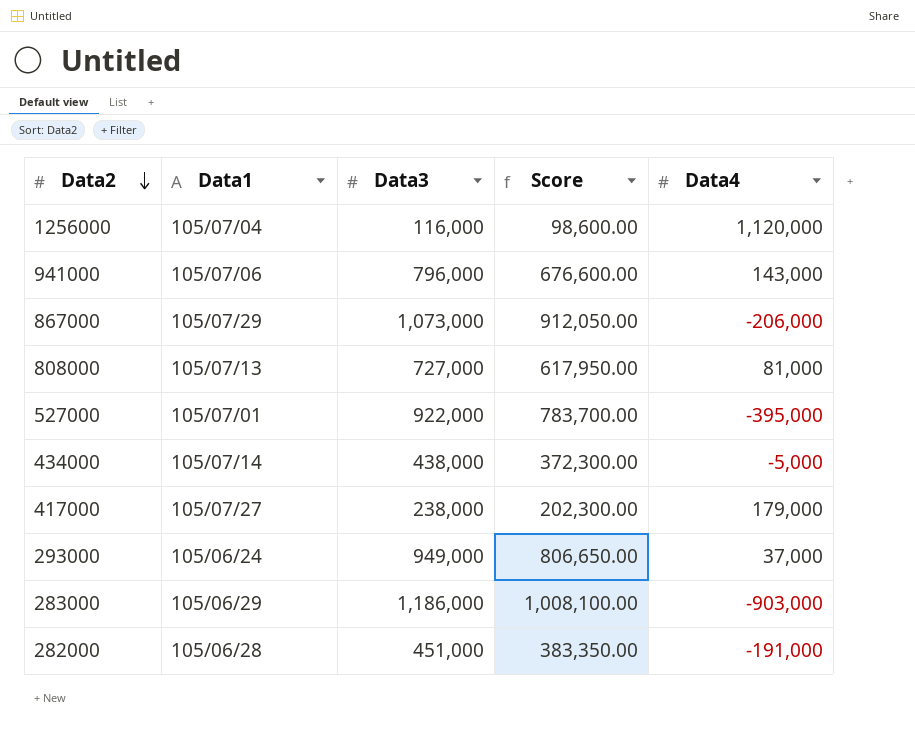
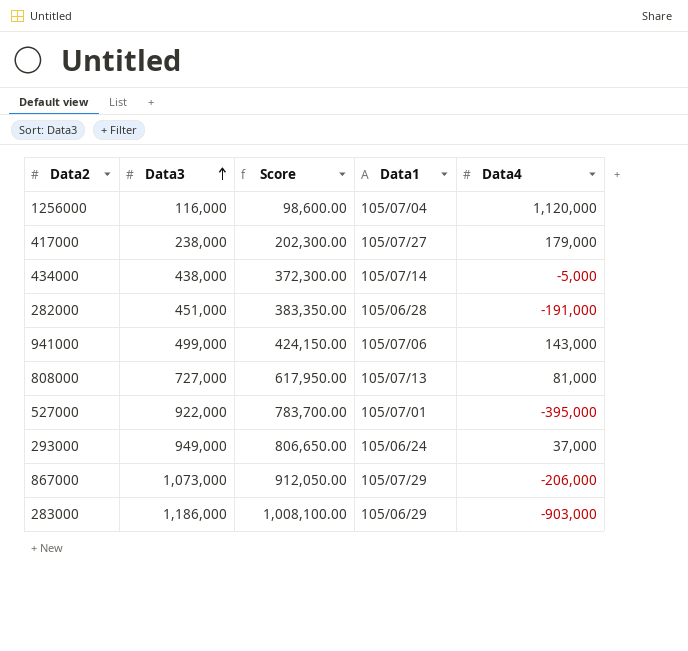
row order: Data2 descending -> Data3 ascending
column Data1 | position: 2 -> 4
941000 | Data3: 796,000 -> 499,000
941000 | Score: 676,600.00 -> 424,150.00

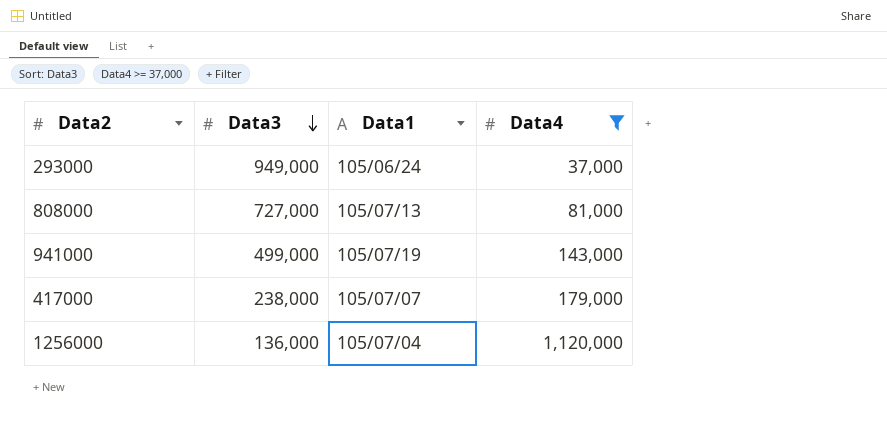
filter: none -> Data4 >= 37,000
row order: Data3 ascending -> Data3 descending
column Score | formula: [Data3] * 0.85 -> none
941000 | Data1: 105/07/06 -> 105/07/19
417000 | Data1: 105/07/27 -> 105/07/07
1256000 | Data3: 116,000 -> 136,000

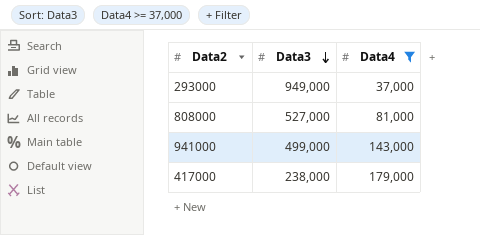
column Data1 | position: 3 -> none
row 1256000: 136,000 | 105/07/04 | 1,120,000 -> none
808000 | Data3: 727,000 -> 527,000

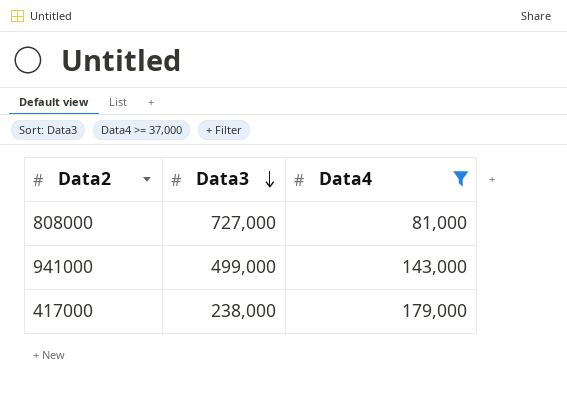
row 293000: 949,000 | 37,000 -> none
808000 | Data3: 527,000 -> 727,000

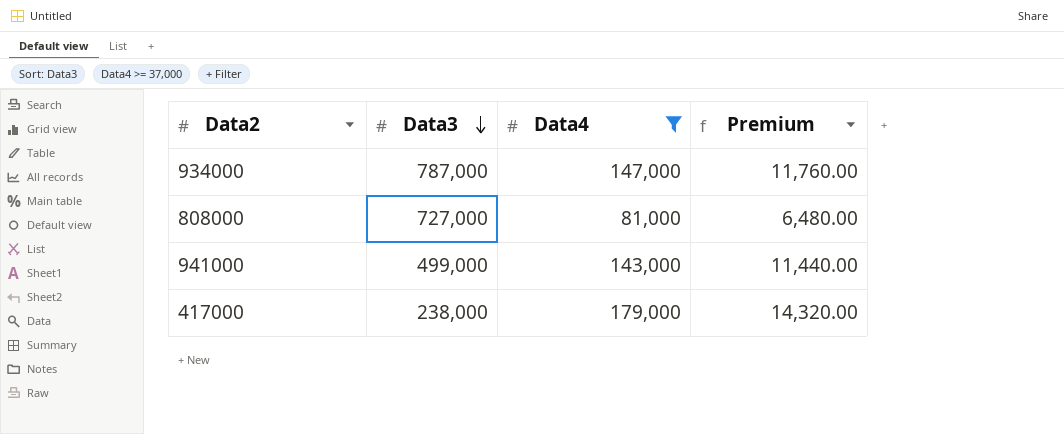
column Premium | formula: none -> [Data4] * 0.08
row 934000: none -> 787,000 | 147,000 | 11,760.00

